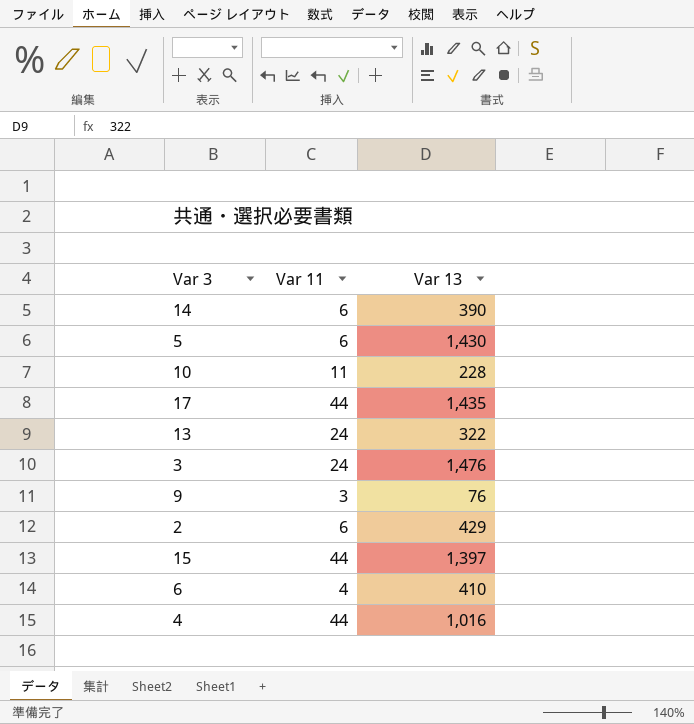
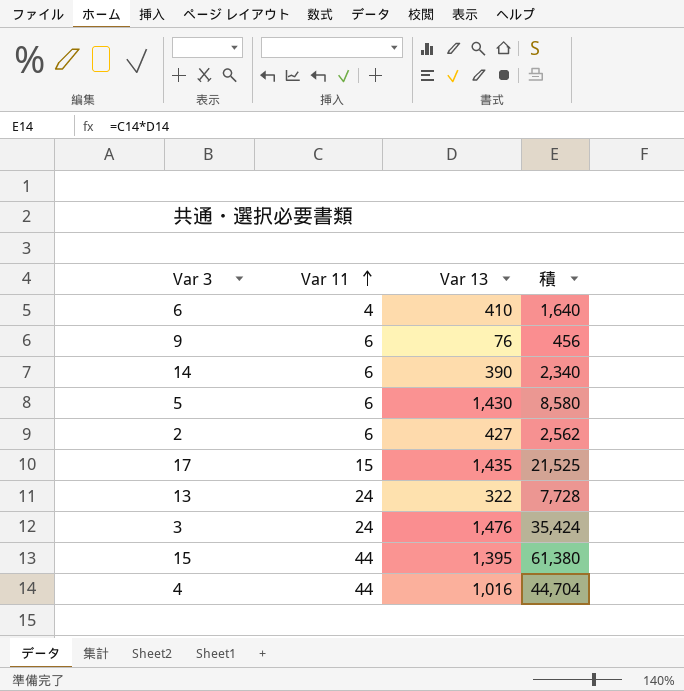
row order: none -> Var 11 ascending
column 積 | formula: none -> [Var 11] * [Var 13]
row 10: 11 | 228 -> none
9 | Var 11: 3 -> 6
2 | Var 13: 429 -> 427
17 | Var 11: 44 -> 15
15 | Var 13: 1,397 -> 1,395

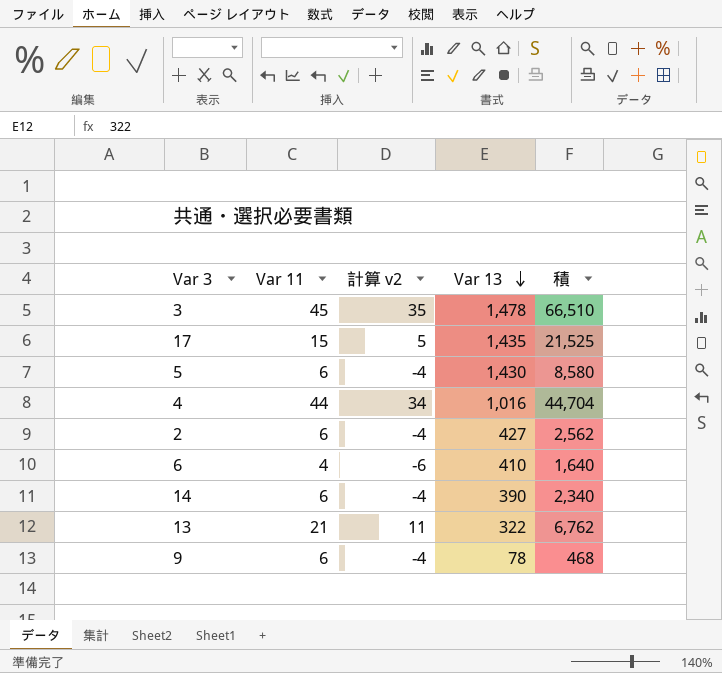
row order: Var 11 ascending -> Var 13 descending
column 計算 v2 | formula: none -> [Var 11] - 10
row 15: 44 | 1,395 | 61,380 -> none
3 | Var 11: 24 -> 45
3 | Var 13: 1,476 -> 1,478
3 | 積: 35,424 -> 66,510
13 | Var 11: 24 -> 21
13 | 積: 7,728 -> 6,762
9 | Var 13: 76 -> 78
9 | 積: 456 -> 468

